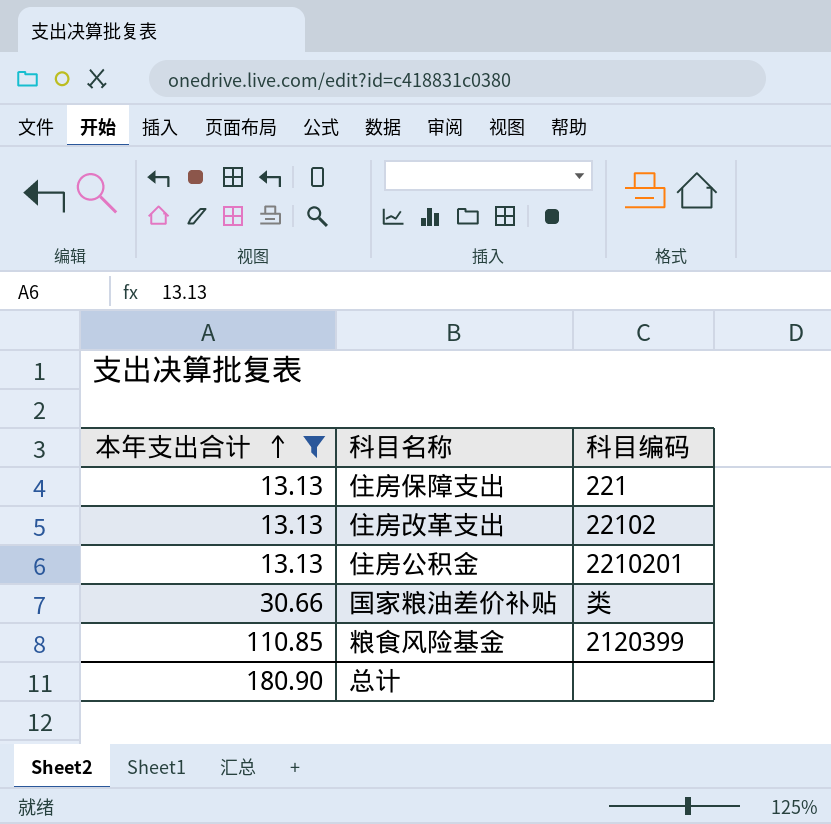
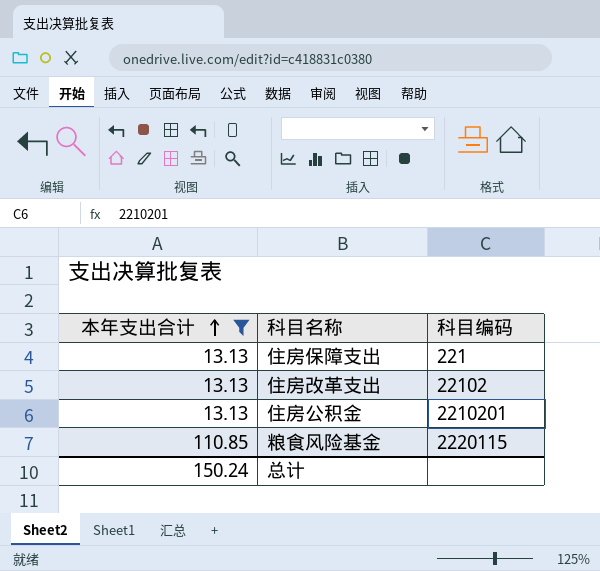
row 国家粮油差价补贴: 30.66 | 类 -> none
粮食风险基金 | 科目编码: 2120399 -> 2220115
总计 | 本年支出合计: 180.90 -> 150.24

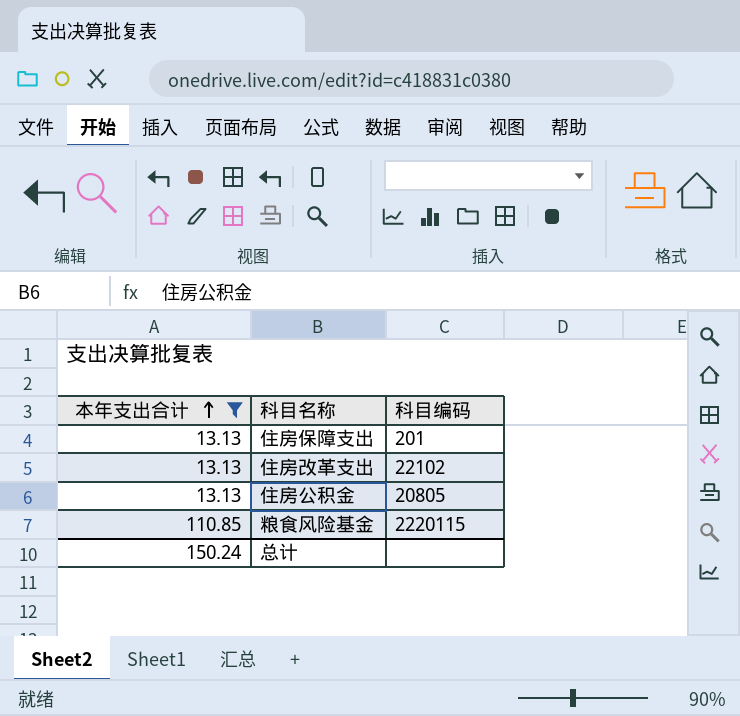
住房保障支出 | 科目编码: 221 -> 201
住房公积金 | 科目编码: 2210201 -> 20805

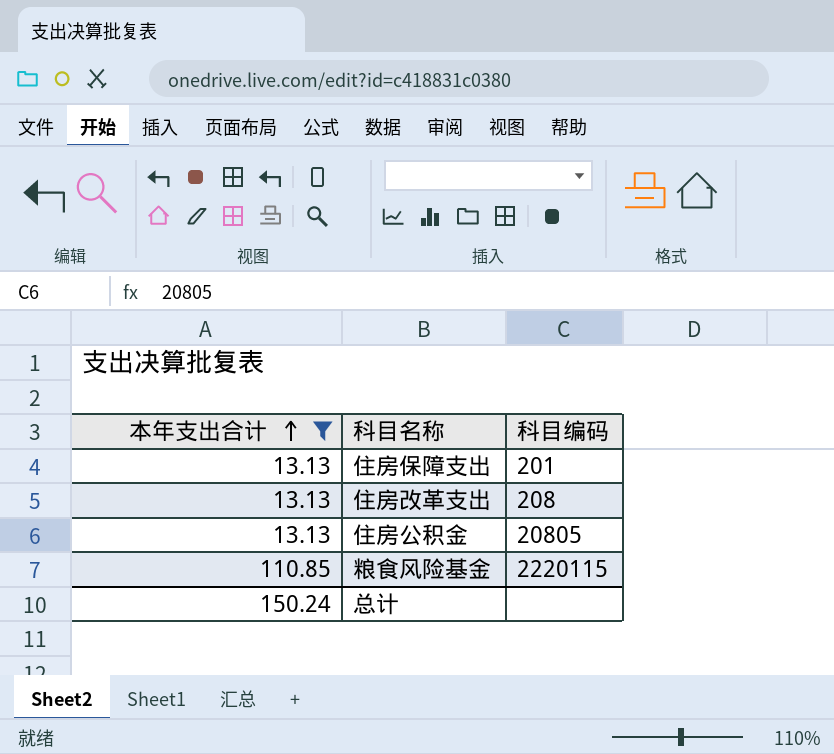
住房改革支出 | 科目编码: 22102 -> 208

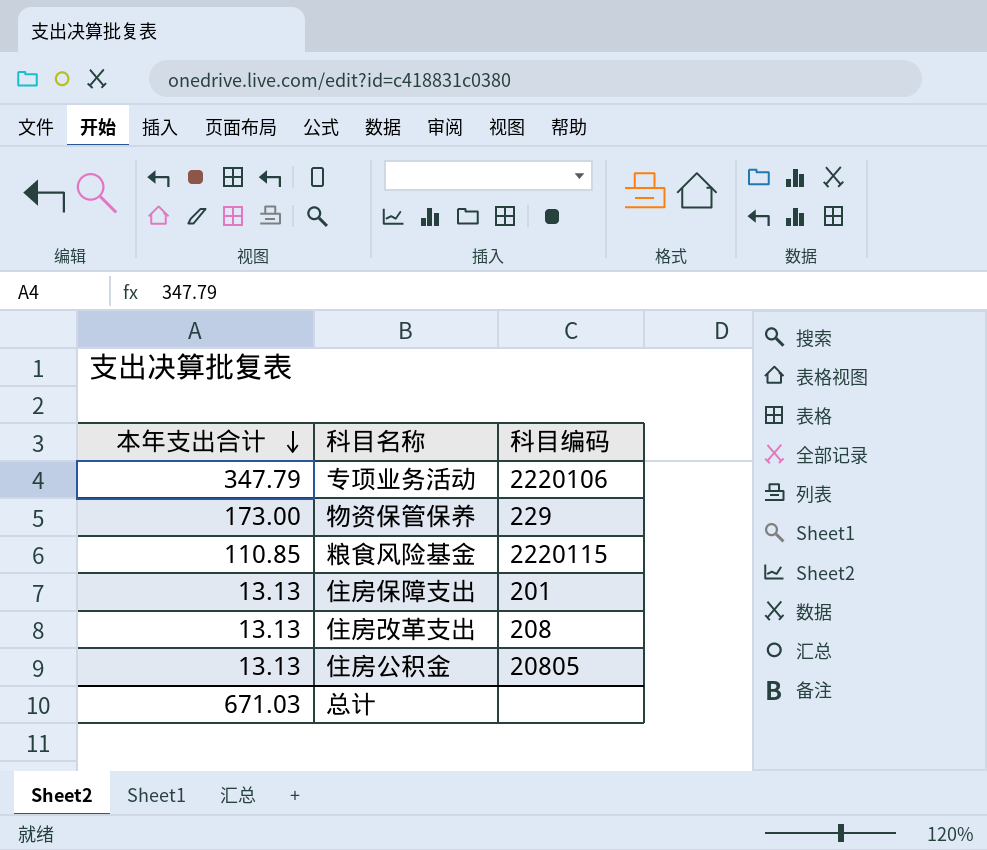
filter: 本年支出合计 <= 110.85 -> none
row order: 本年支出合计 ascending -> 本年支出合计 descending
总计 | 本年支出合计: 150.24 -> 671.03

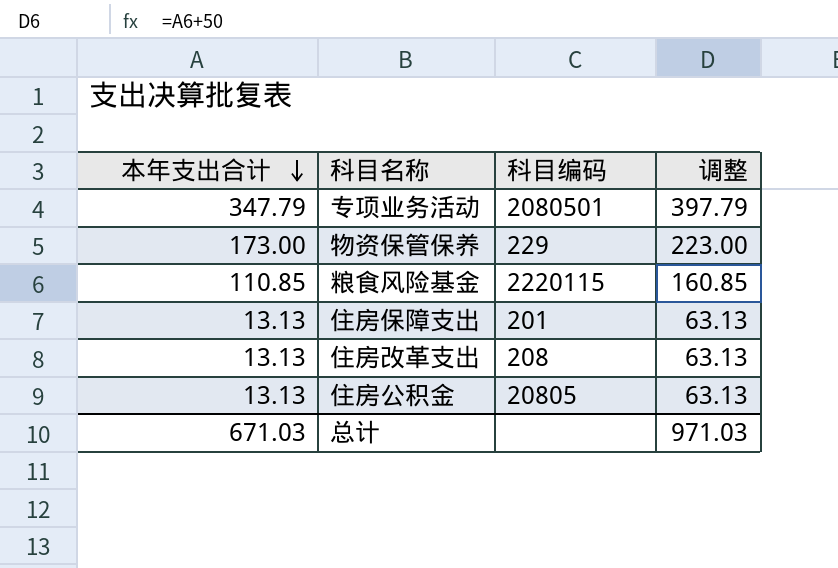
column 调整 | formula: none -> [本年支出合计] + 50
专项业务活动 | 科目编码: 2220106 -> 2080501

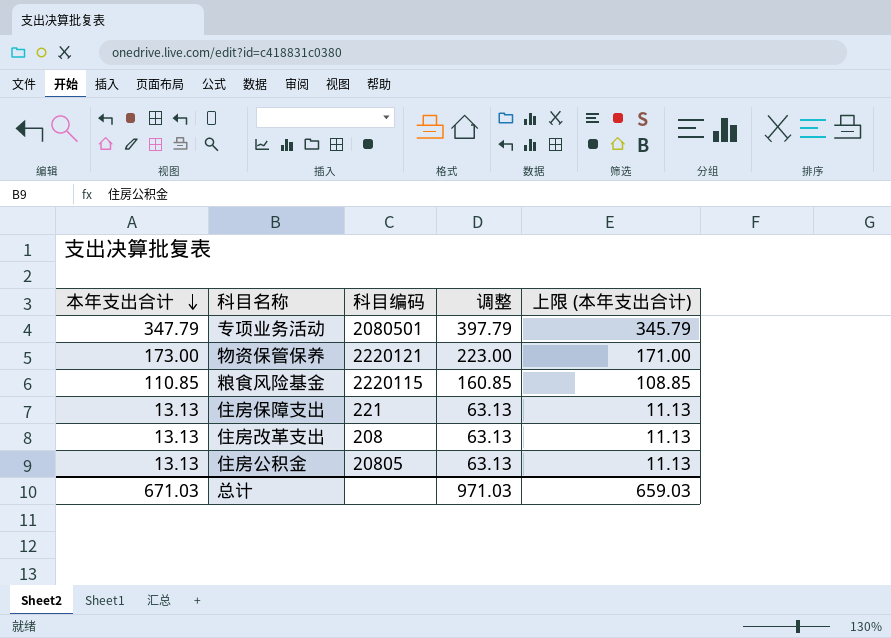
column 上限 (本年支出合计) | formula: none -> [本年支出合计] - 2
物资保管保养 | 科目编码: 229 -> 2220121
住房保障支出 | 科目编码: 201 -> 221

